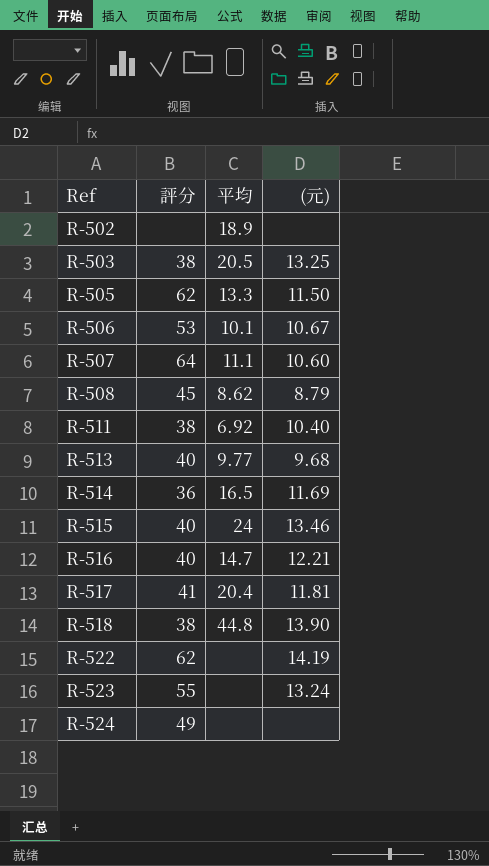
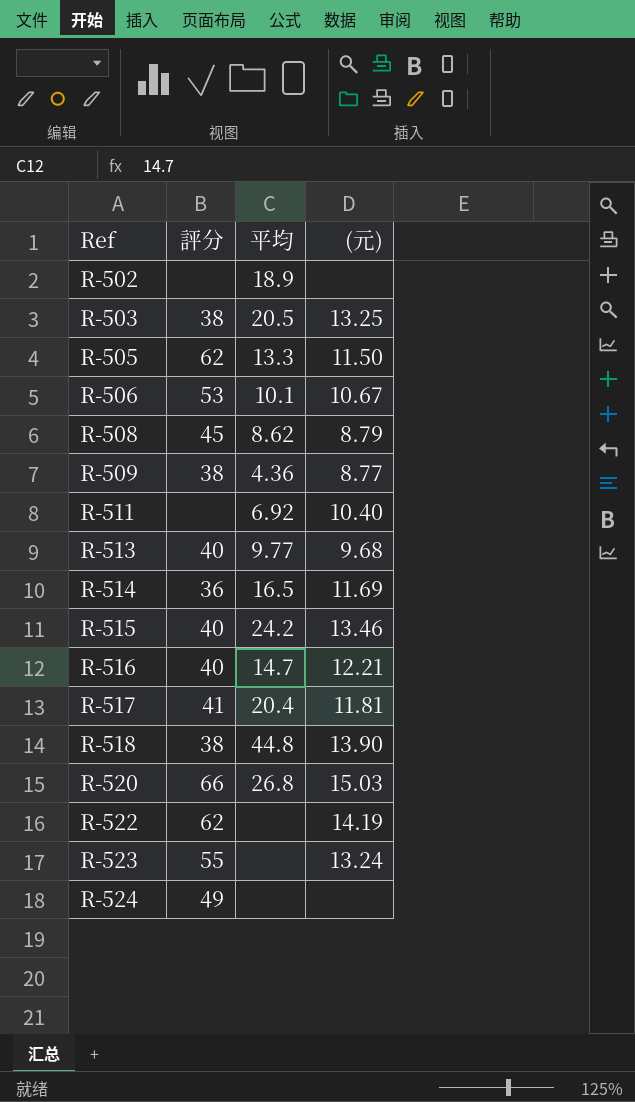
row R-507: 64 | 11.1 | 10.60 -> none
row R-509: none -> 38 | 4.36 | 8.77
R-511 | 評分: 38 -> none
R-515 | 平均: 24 -> 24.2
row R-520: none -> 66 | 26.8 | 15.03

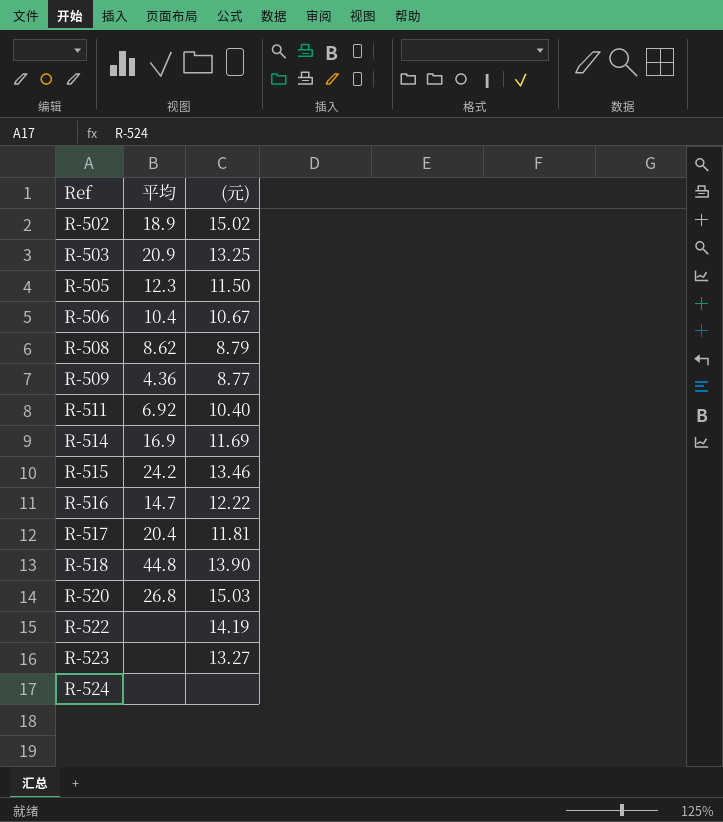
column 評分 | position: 2 -> none
row R-513: 40 | 9.77 | 9.68 -> none
R-502 | (元): none -> 15.02
R-503 | 平均: 20.5 -> 20.9
R-505 | 平均: 13.3 -> 12.3
R-506 | 平均: 10.1 -> 10.4
R-514 | 平均: 16.5 -> 16.9
R-516 | (元): 12.21 -> 12.22
R-523 | (元): 13.24 -> 13.27

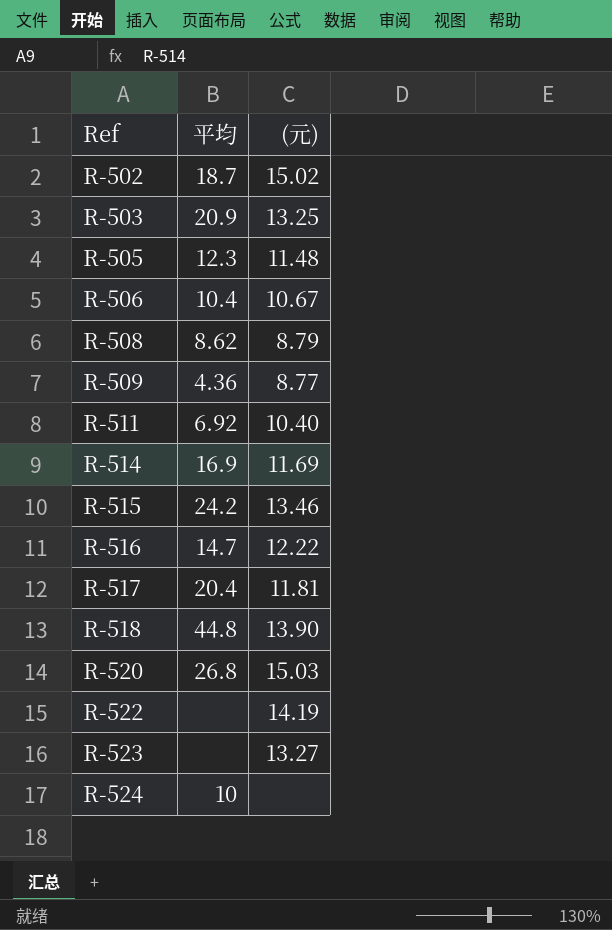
R-502 | 平均: 18.9 -> 18.7
R-505 | (元): 11.50 -> 11.48
R-524 | 平均: none -> 10

